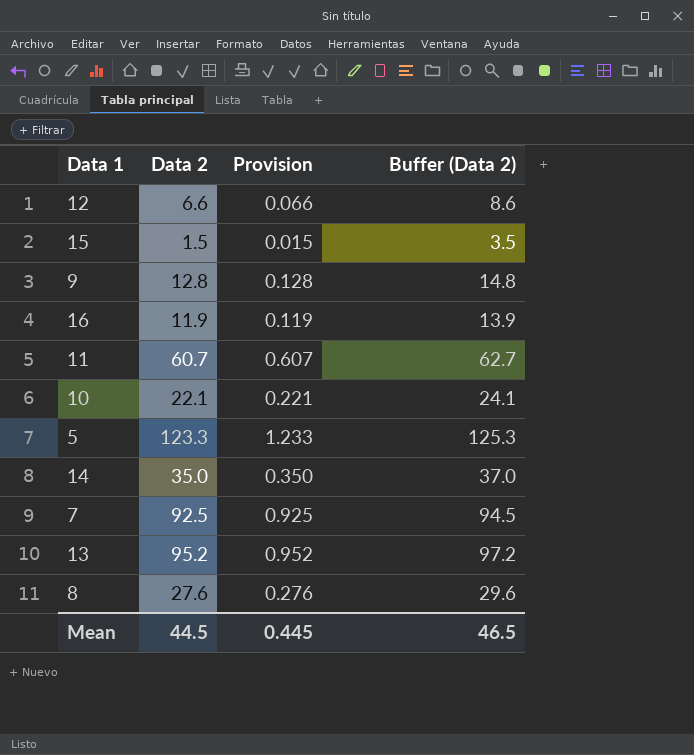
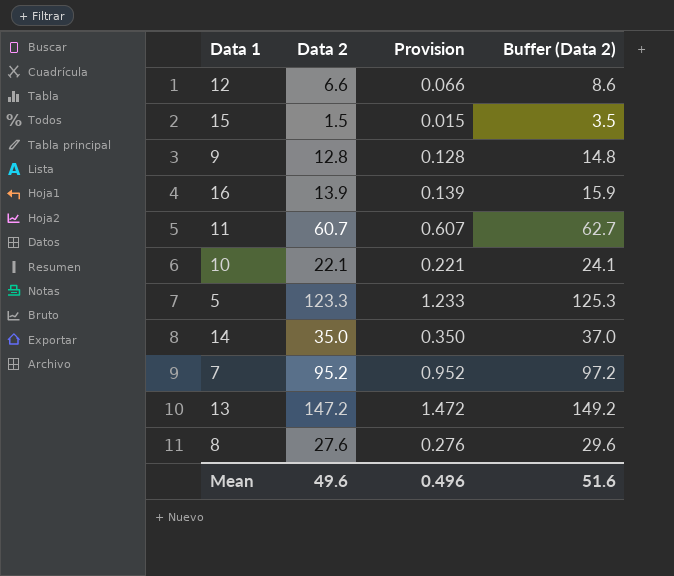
16 | Data 2: 11.9 -> 13.9
16 | Provision: 0.119 -> 0.139
16 | Buffer (Data 2): 13.9 -> 15.9
7 | Data 2: 92.5 -> 95.2
7 | Provision: 0.925 -> 0.952
7 | Buffer (Data 2): 94.5 -> 97.2
13 | Data 2: 95.2 -> 147.2
13 | Provision: 0.952 -> 1.472
13 | Buffer (Data 2): 97.2 -> 149.2
Mean | Data 2: 44.5 -> 49.6
Mean | Provision: 0.445 -> 0.496
Mean | Buffer (Data 2): 46.5 -> 51.6

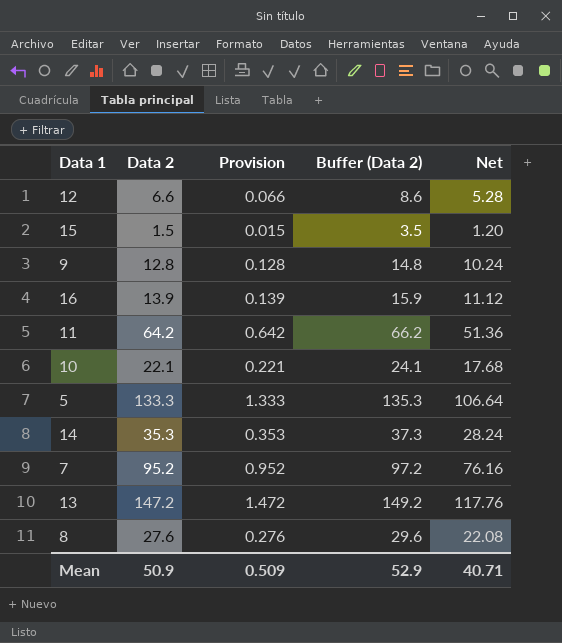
column Net | formula: none -> [Data 2] * 0.8
11 | Data 2: 60.7 -> 64.2
11 | Provision: 0.607 -> 0.642
11 | Buffer (Data 2): 62.7 -> 66.2
5 | Data 2: 123.3 -> 133.3
5 | Provision: 1.233 -> 1.333
5 | Buffer (Data 2): 125.3 -> 135.3
14 | Data 2: 35.0 -> 35.3
14 | Provision: 0.350 -> 0.353
14 | Buffer (Data 2): 37.0 -> 37.3
Mean | Data 2: 49.6 -> 50.9
Mean | Provision: 0.496 -> 0.509
Mean | Buffer (Data 2): 51.6 -> 52.9

